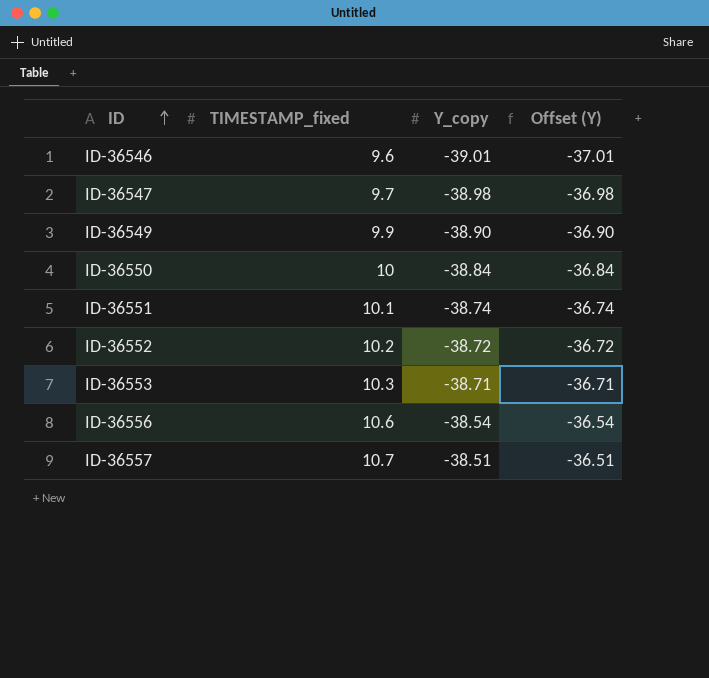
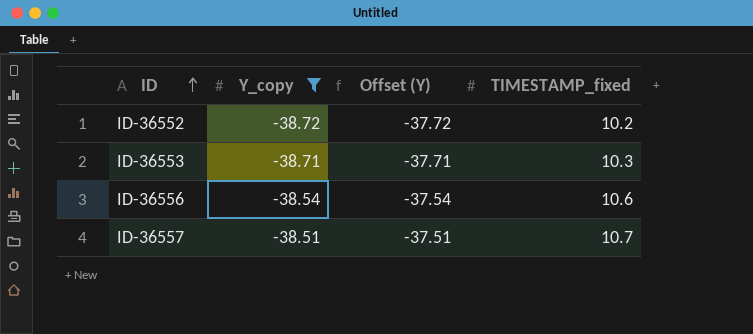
filter: none -> Y_copy >= -38.72
column Offset (Y) | formula: [Y_copy] + 2 -> [Y_copy] + 1
column TIMESTAMP_fixed | position: 2 -> 4

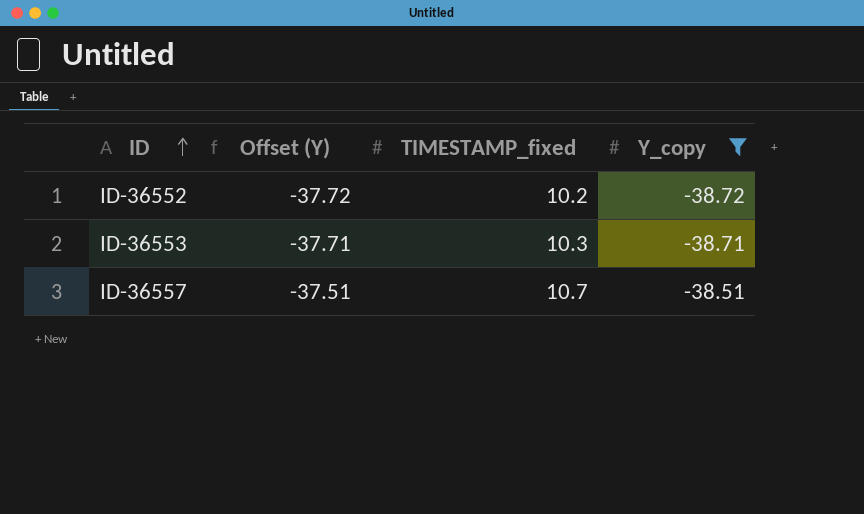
column Y_copy | position: 2 -> 4
row ID-36556: -38.54 | -37.54 | 10.6 -> none

